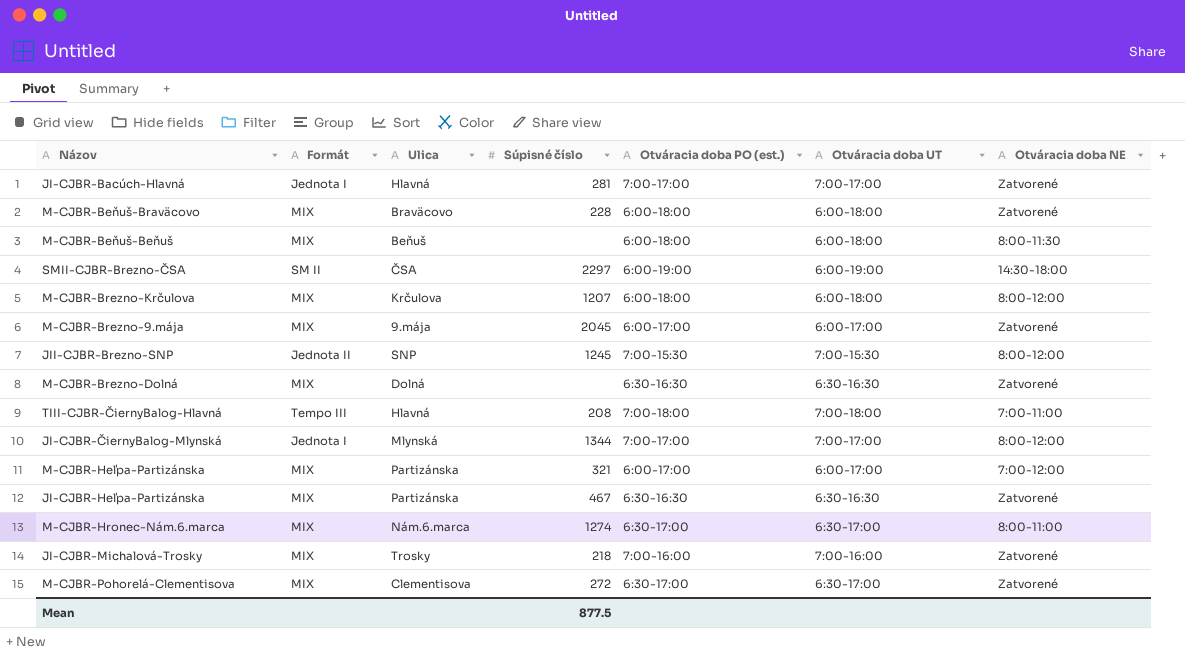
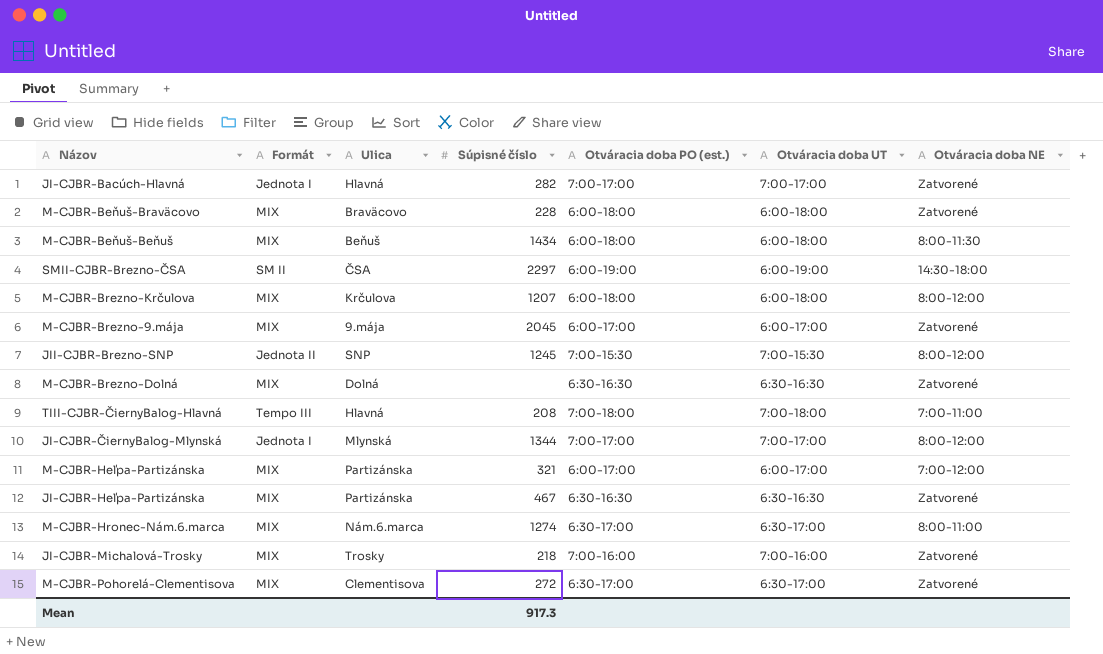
JI-CJBR-Bacúch-Hlavná | Súpisné číslo: 281 -> 282
M-CJBR-Beňuš-Beňuš | Súpisné číslo: none -> 1434
Mean | Súpisné číslo: 877.5 -> 917.3

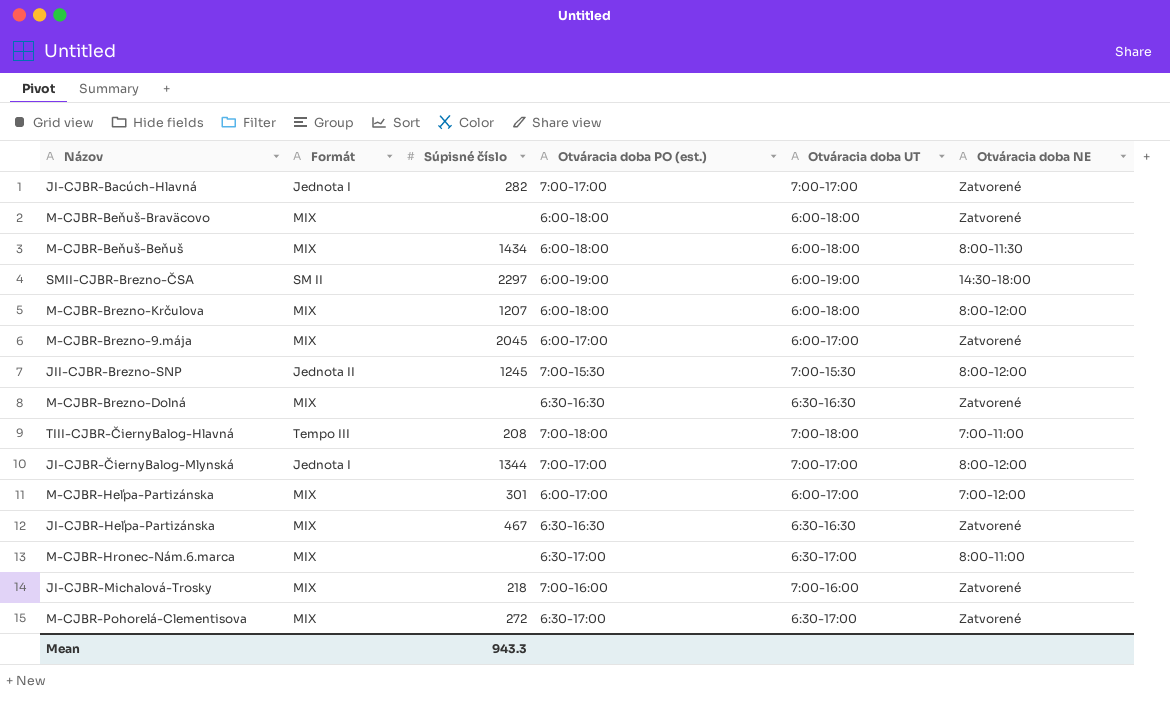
column Ulica | position: 3 -> none
M-CJBR-Beňuš-Braväcovo | Súpisné číslo: 228 -> none
M-CJBR-Heľpa-Partizánska | Súpisné číslo: 321 -> 301
M-CJBR-Hronec-Nám.6.marca | Súpisné číslo: 1274 -> none
Mean | Súpisné číslo: 917.3 -> 943.3

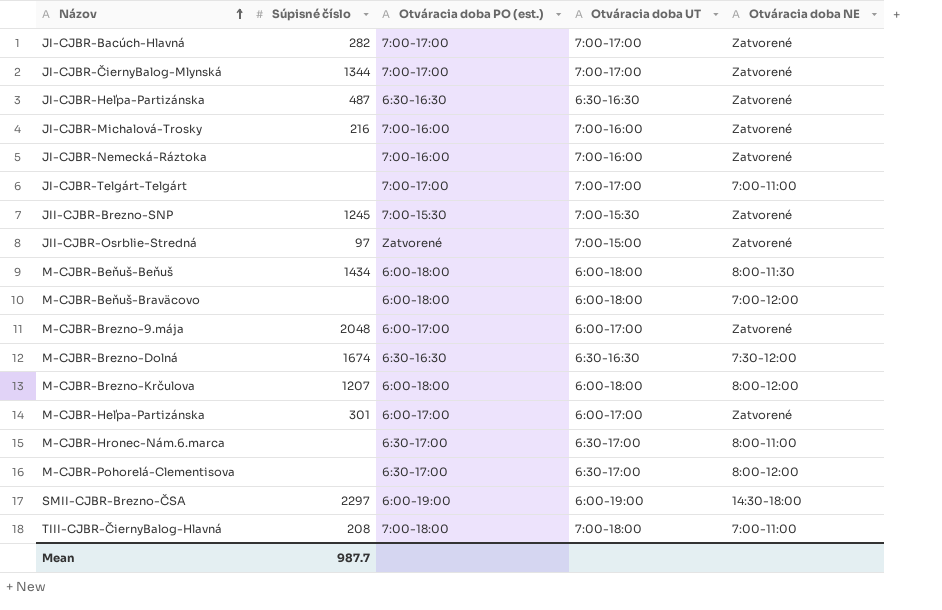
row order: none -> Názov ascending
column Formát | position: 2 -> none
JI-CJBR-ČiernyBalog-Mlynská | Otváracia doba NE: 8:00-12:00 -> Zatvorené
JI-CJBR-Heľpa-Partizánska | Súpisné číslo: 467 -> 487
JI-CJBR-Michalová-Trosky | Súpisné číslo: 218 -> 216
row JI-CJBR-Nemecká-Ráztoka: none -> none | 7:00-16:00 | 7:00-16:00 | Zatvorené
row JI-CJBR-Telgárt-Telgárt: none -> none | 7:00-17:00 | 7:00-17:00 | 7:00-11:00
JII-CJBR-Brezno-SNP | Otváracia doba NE: 8:00-12:00 -> Zatvorené
row JII-CJBR-Osrblie-Stredná: none -> 97 | Zatvorené | 7:00-15:00 | Zatvorené
M-CJBR-Beňuš-Braväcovo | Otváracia doba NE: Zatvorené -> 7:00-12:00
M-CJBR-Brezno-9.mája | Súpisné číslo: 2045 -> 2048
M-CJBR-Brezno-Dolná | Súpisné číslo: none -> 1674
M-CJBR-Brezno-Dolná | Otváracia doba NE: Zatvorené -> 7:30-12:00
M-CJBR-Heľpa-Partizánska | Otváracia doba NE: 7:00-12:00 -> Zatvorené
M-CJBR-Pohorelá-Clementisova | Súpisné číslo: 272 -> none
M-CJBR-Pohorelá-Clementisova | Otváracia doba NE: Zatvorené -> 8:00-12:00
Mean | Súpisné číslo: 943.3 -> 987.7

